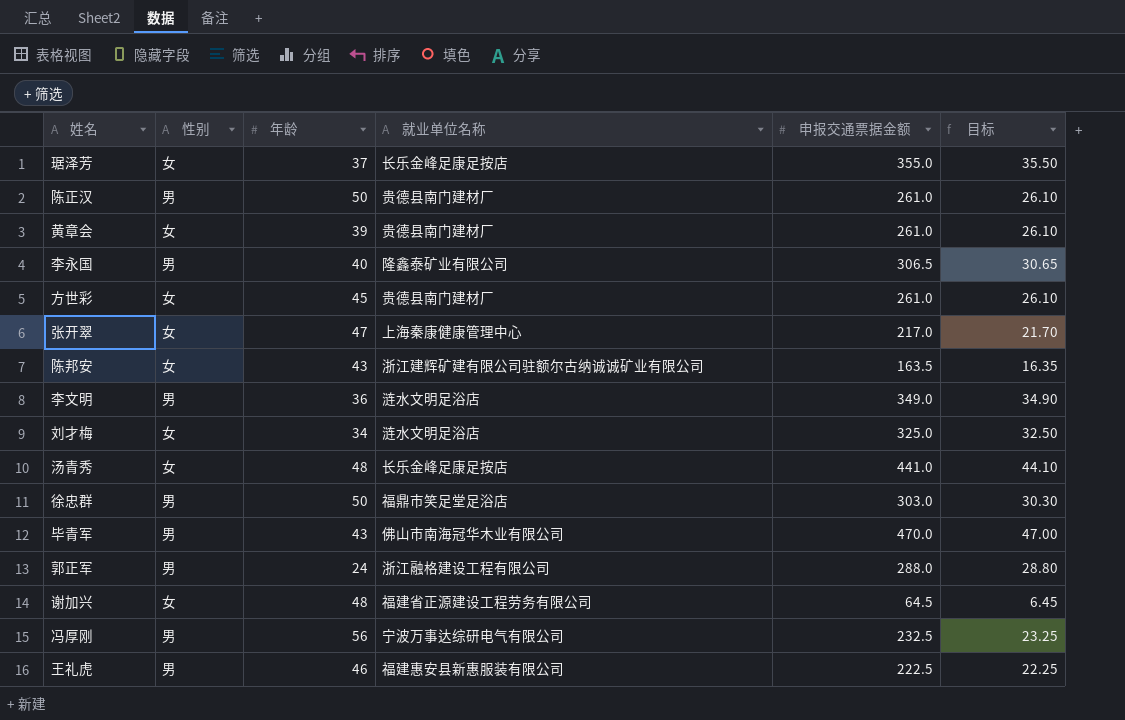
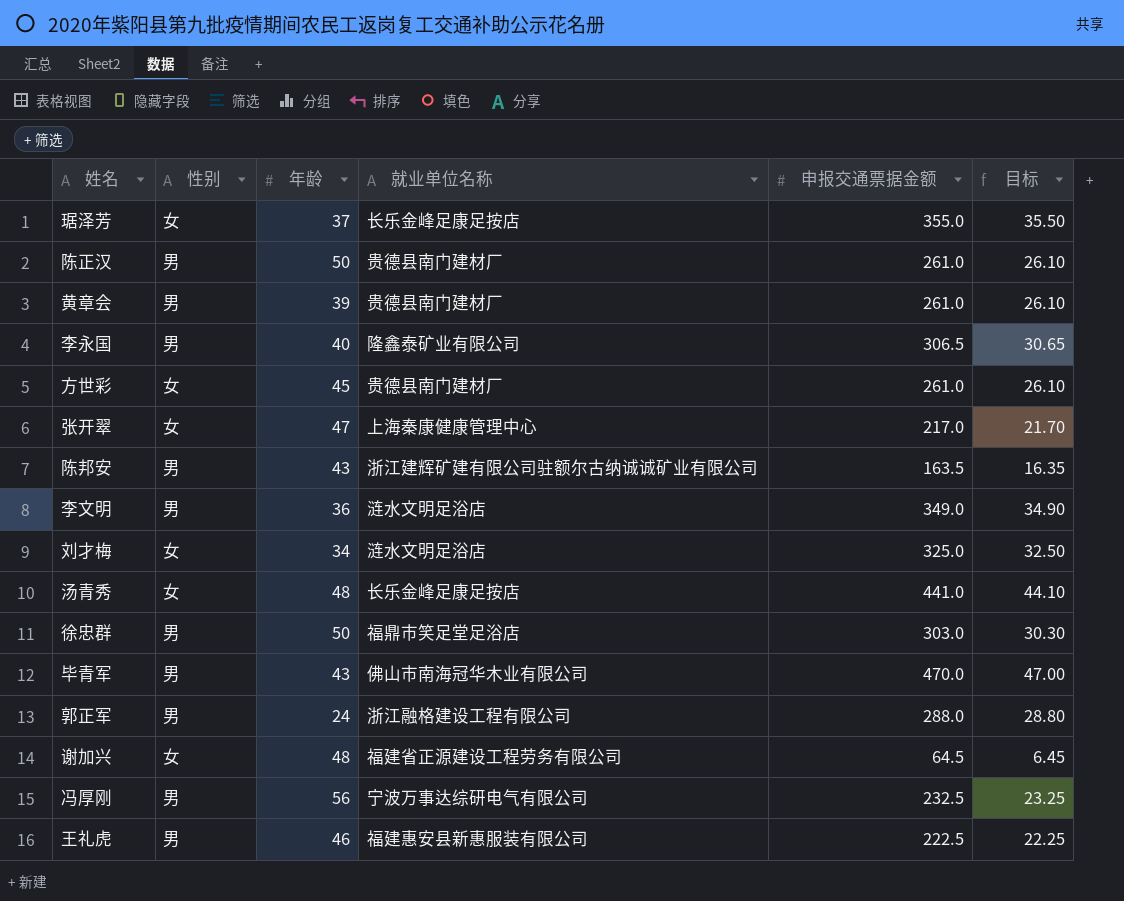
黄章会 | 性别: 女 -> 男
陈邦安 | 性别: 女 -> 男

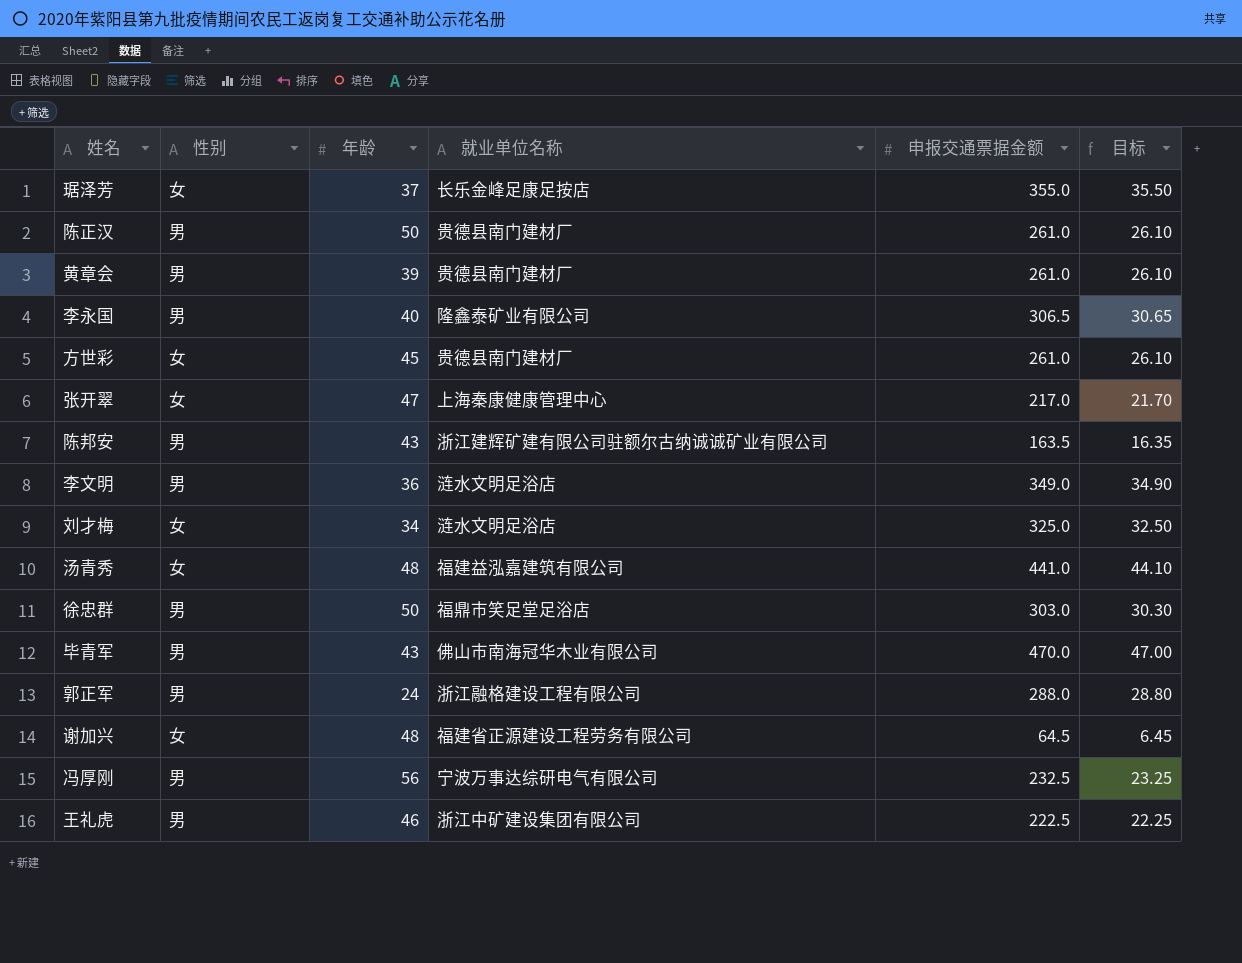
汤青秀 | 就业单位名称: 长乐金峰足康足按店 -> 福建益泓嘉建筑有限公司
王礼虎 | 就业单位名称: 福建惠安县新惠服装有限公司 -> 浙江中矿建设集团有限公司

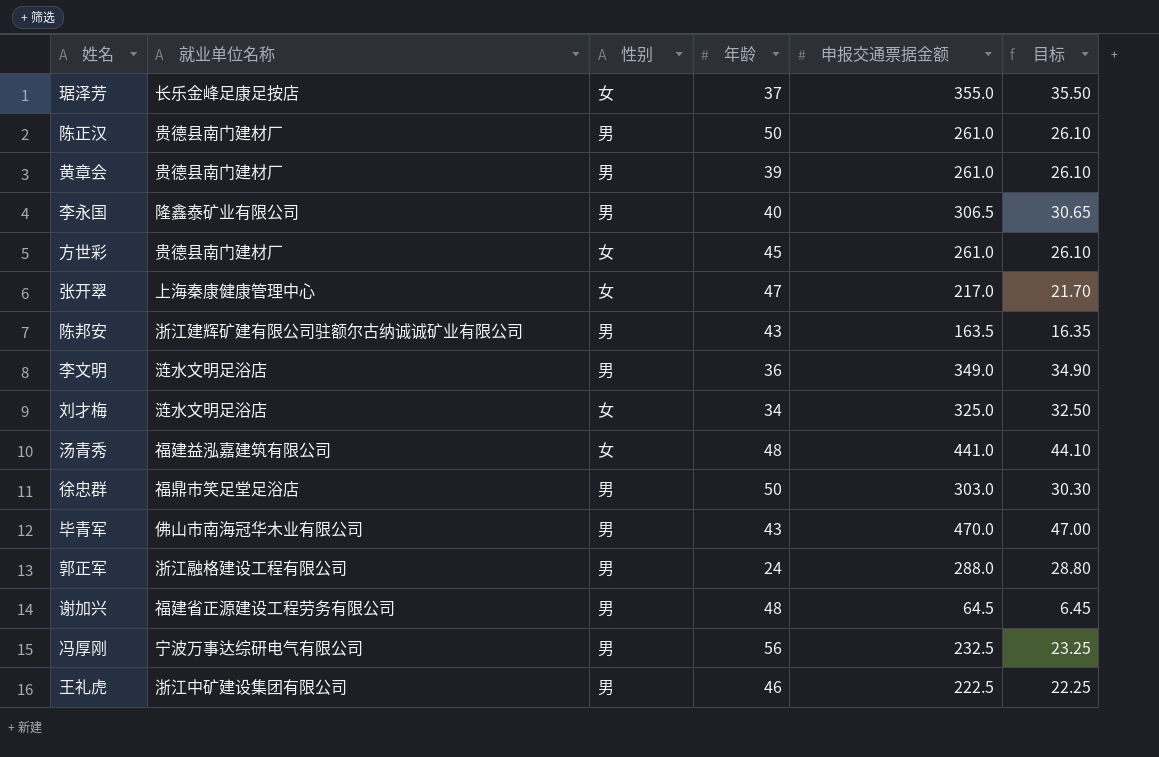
column 就业单位名称 | position: 4 -> 2
谢加兴 | 性别: 女 -> 男

